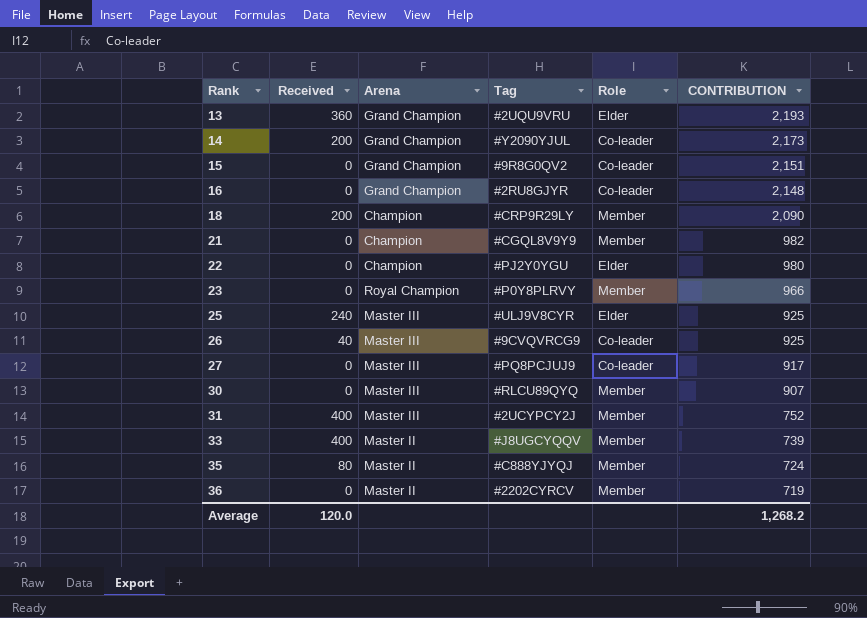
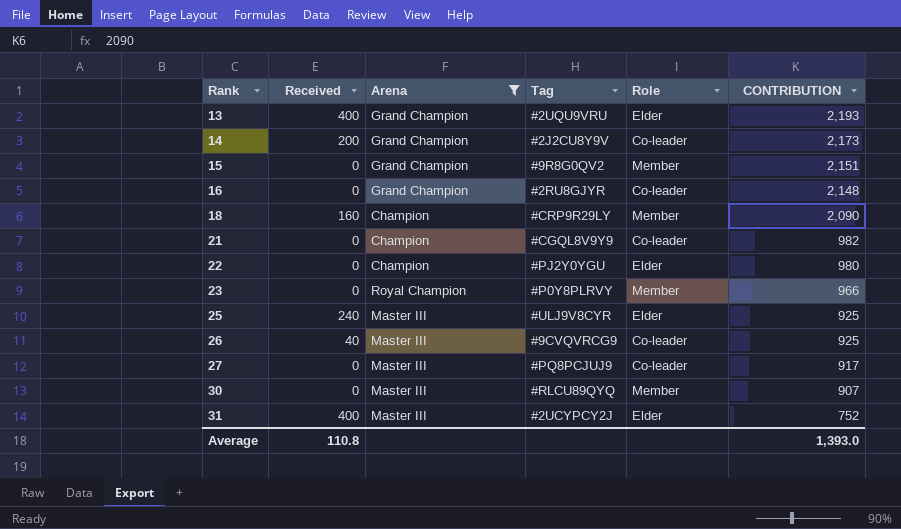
filter: none -> Arena != Master II
13 | Received: 360 -> 400
14 | Tag: #Y2090YJUL -> #2J2CU8Y9V
15 | Role: Co-leader -> Member
18 | Received: 200 -> 160
21 | Role: Member -> Co-leader
31 | Role: Member -> Elder
Average | Received: 120.0 -> 110.8
Average | CONTRIBUTION: 1,268.2 -> 1,393.0

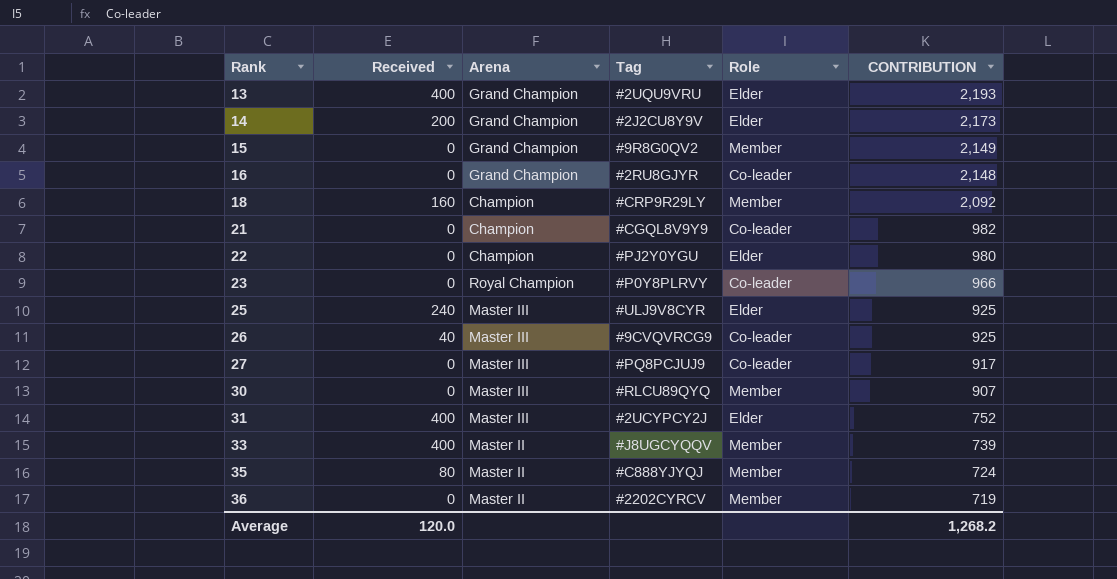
filter: Arena != Master II -> none
14 | Role: Co-leader -> Elder
15 | CONTRIBUTION: 2,151 -> 2,149
18 | CONTRIBUTION: 2,090 -> 2,092
23 | Role: Member -> Co-leader
Average | Received: 110.8 -> 120.0
Average | CONTRIBUTION: 1,393.0 -> 1,268.2

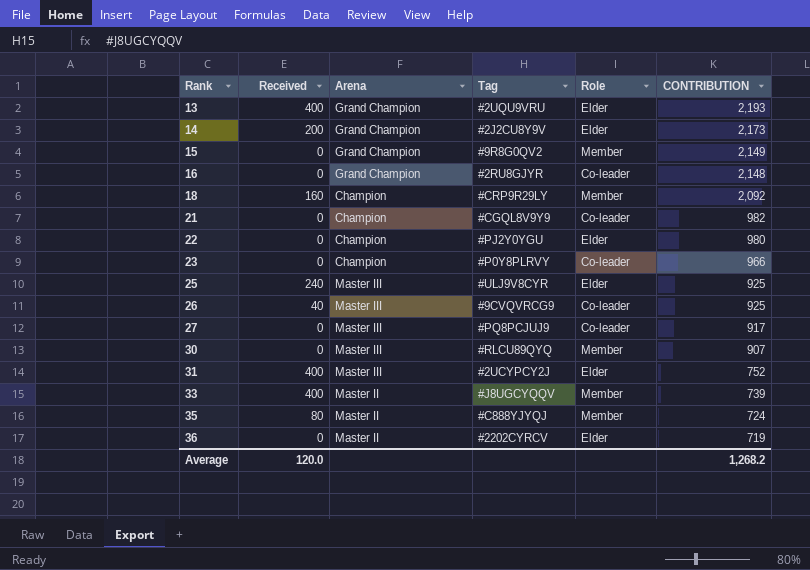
23 | Arena: Royal Champion -> Champion
36 | Role: Member -> Elder

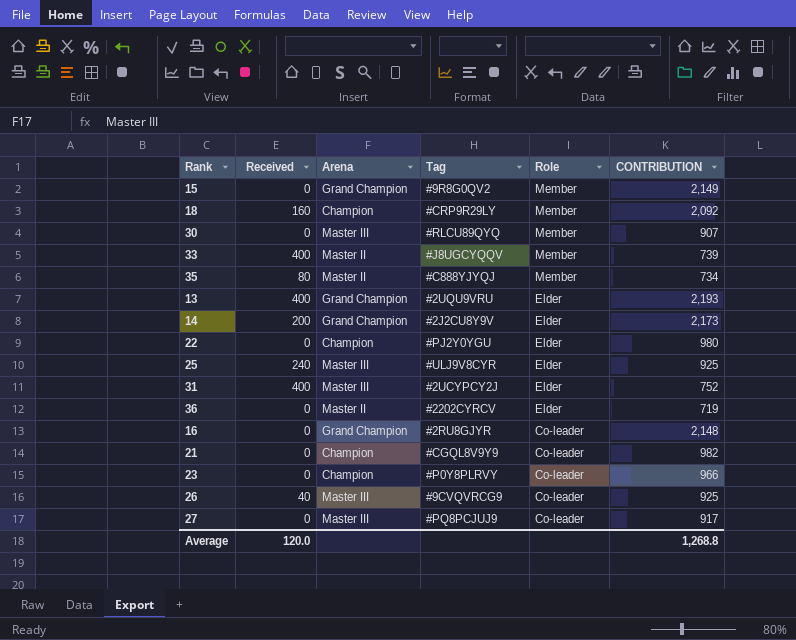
row order: Rank ascending -> Role descending
35 | CONTRIBUTION: 724 -> 734
Average | CONTRIBUTION: 1,268.2 -> 1,268.8

